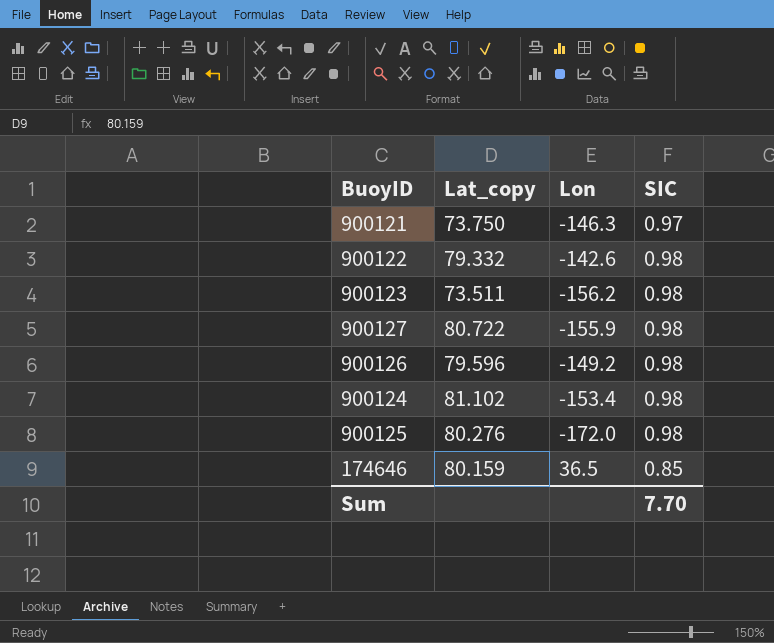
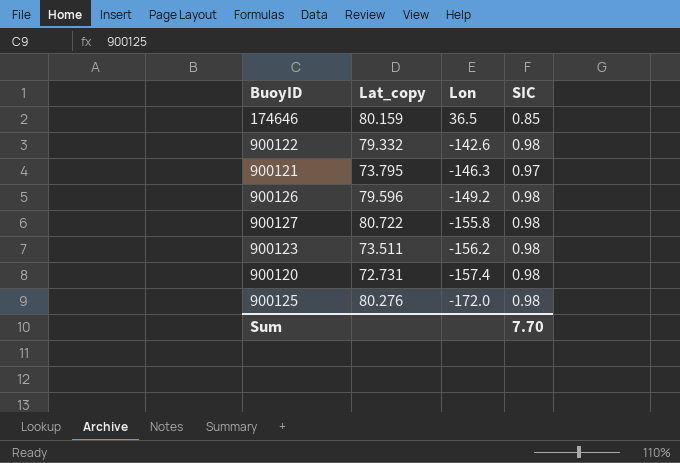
row order: none -> Lon descending
row 900124: 81.102 | -153.4 | 0.98 -> none
900121 | Lat_copy: 73.750 -> 73.795
900127 | Lon: -155.9 -> -155.8
row 900120: none -> 72.731 | -157.4 | 0.98

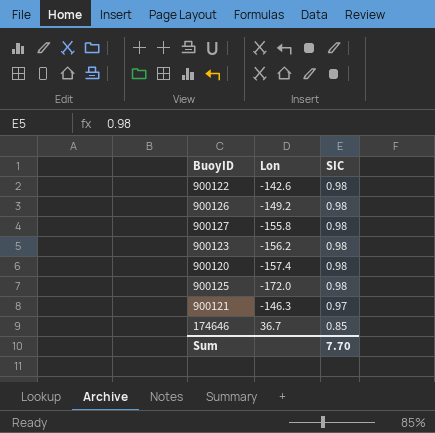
row order: Lon descending -> SIC descending
column Lat_copy | position: 2 -> none
174646 | Lon: 36.5 -> 36.7

